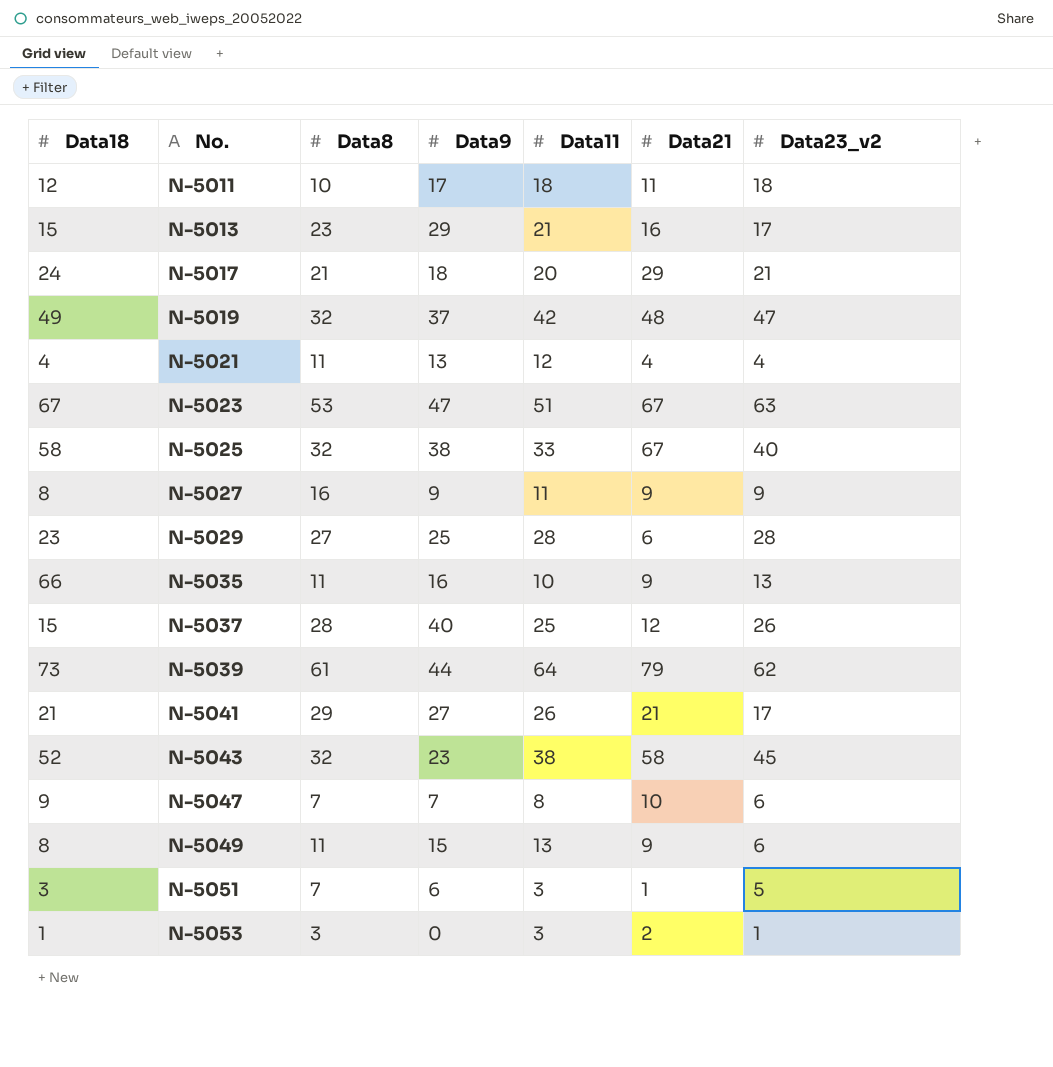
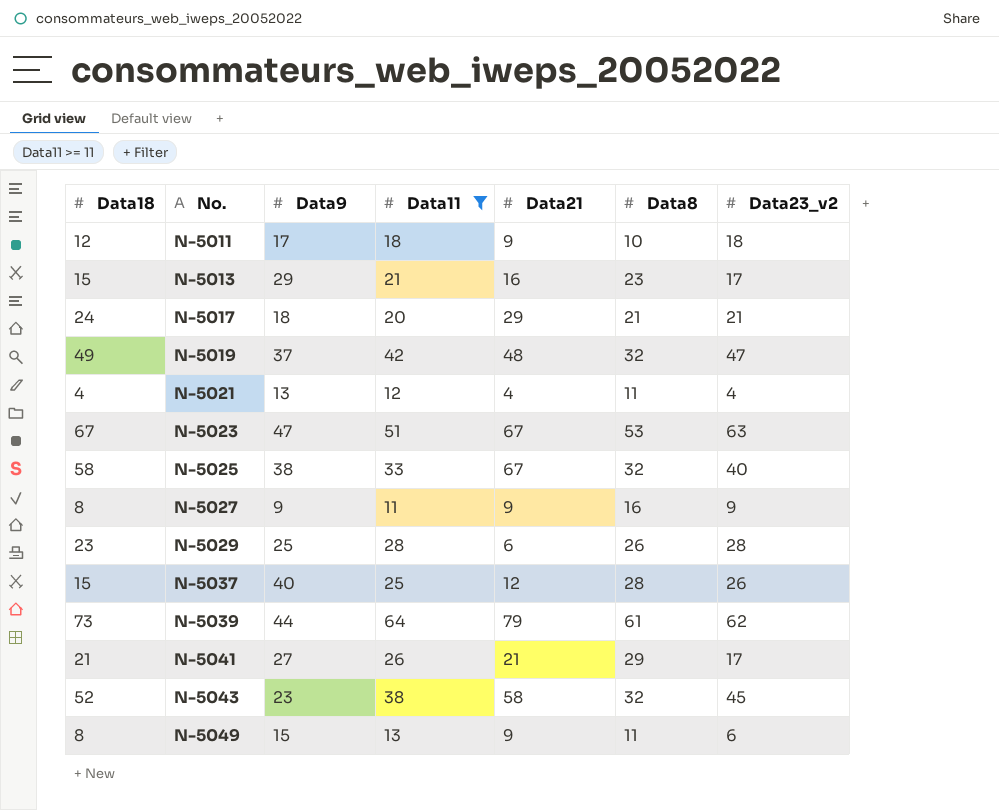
filter: none -> Data11 >= 11
column Data8 | position: 3 -> 6
N-5011 | Data21: 11 -> 9
N-5029 | Data8: 27 -> 26

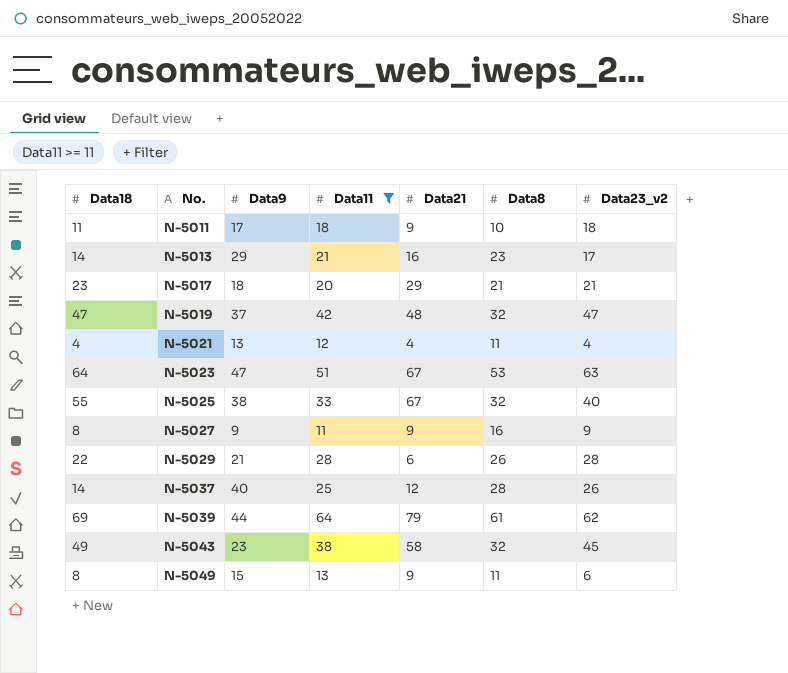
row N-5041: 21 | 27 | 26 | 21 | 29 | 17 -> none
N-5011 | Data18: 12 -> 11
N-5013 | Data18: 15 -> 14
N-5017 | Data18: 24 -> 23
N-5019 | Data18: 49 -> 47
N-5023 | Data18: 67 -> 64
N-5025 | Data18: 58 -> 55
N-5029 | Data18: 23 -> 22
N-5029 | Data9: 25 -> 21
N-5037 | Data18: 15 -> 14
N-5039 | Data18: 73 -> 69
N-5043 | Data18: 52 -> 49

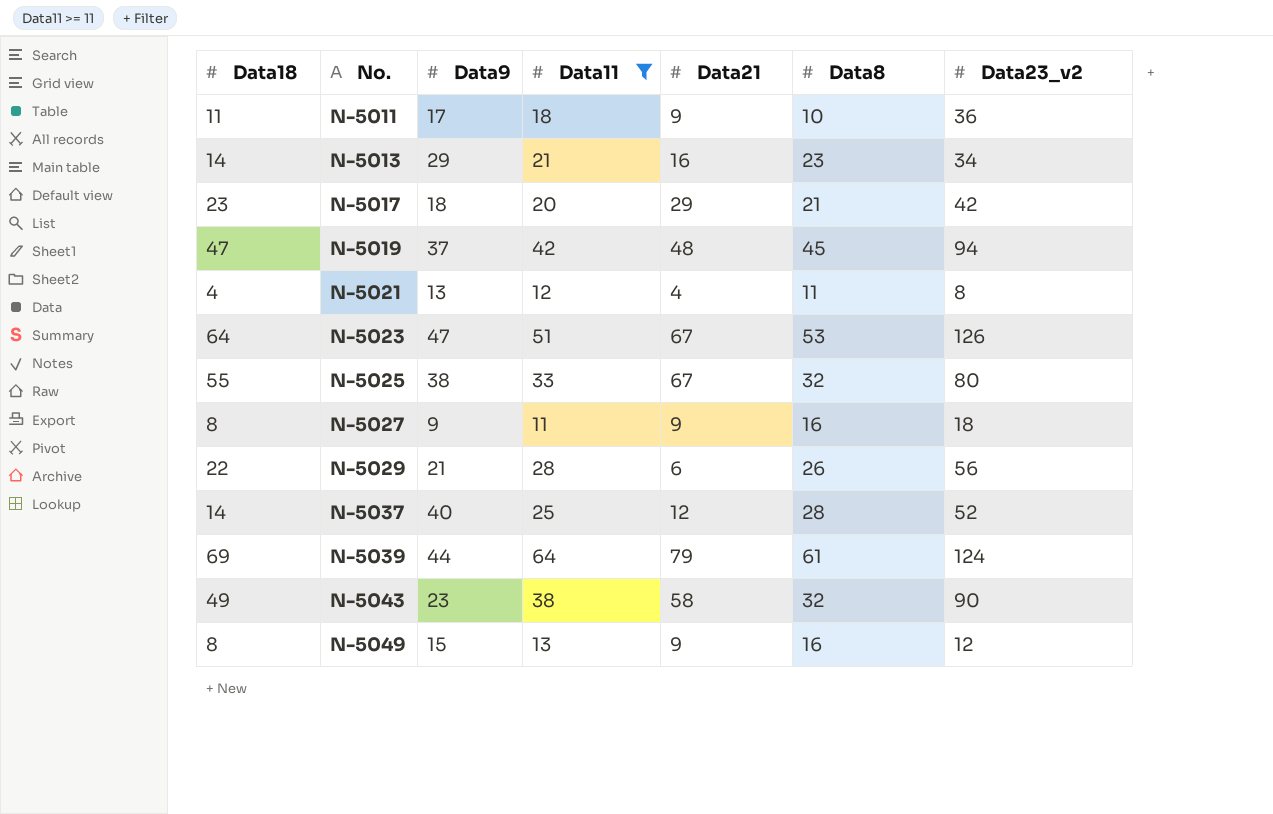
N-5011 | Data23_v2: 18 -> 36
N-5013 | Data23_v2: 17 -> 34
N-5017 | Data23_v2: 21 -> 42
N-5019 | Data8: 32 -> 45
N-5019 | Data23_v2: 47 -> 94
N-5021 | Data23_v2: 4 -> 8
N-5023 | Data23_v2: 63 -> 126
N-5025 | Data23_v2: 40 -> 80
N-5027 | Data23_v2: 9 -> 18
N-5029 | Data23_v2: 28 -> 56
N-5037 | Data23_v2: 26 -> 52
N-5039 | Data23_v2: 62 -> 124
N-5043 | Data23_v2: 45 -> 90
N-5049 | Data8: 11 -> 16
N-5049 | Data23_v2: 6 -> 12

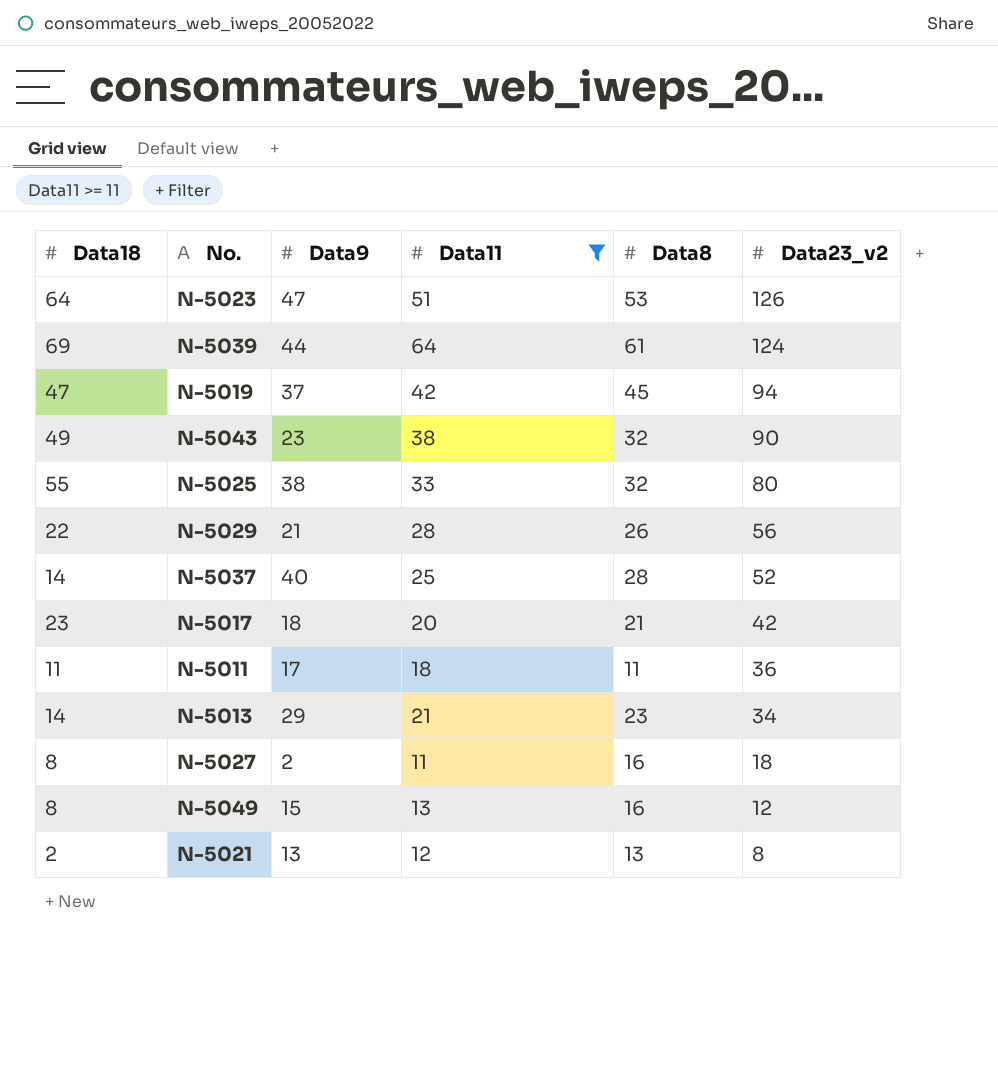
row order: No. ascending -> Data23_v2 descending
column Data21 | position: 5 -> none
N-5011 | Data8: 10 -> 11
N-5027 | Data9: 9 -> 2
N-5021 | Data18: 4 -> 2
N-5021 | Data8: 11 -> 13

